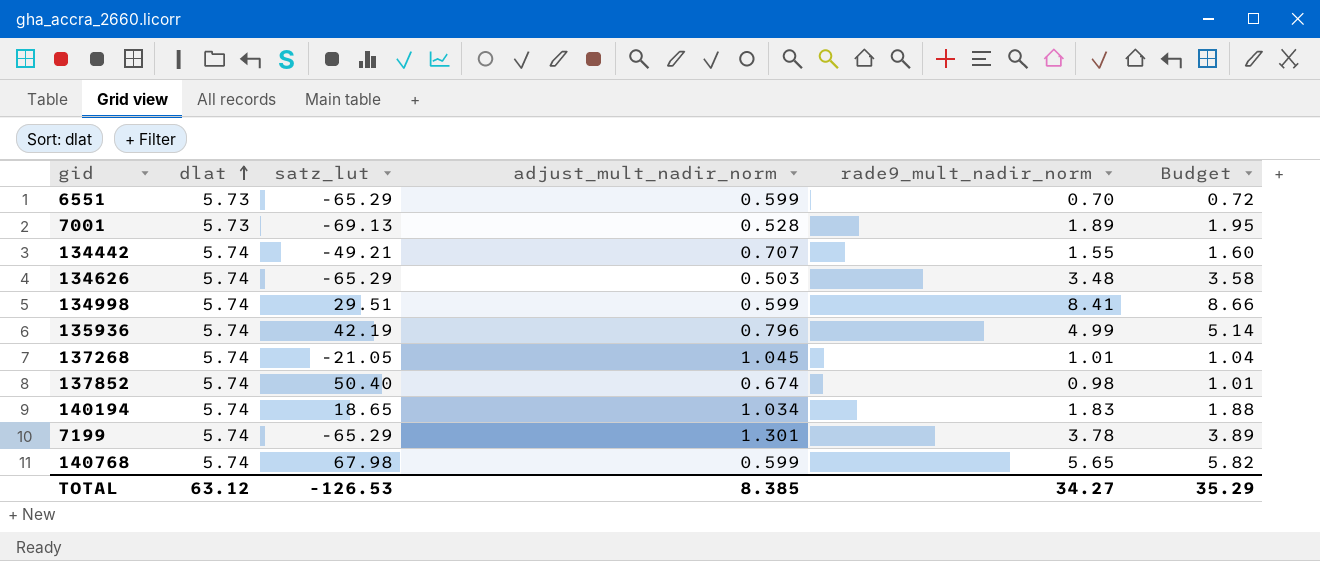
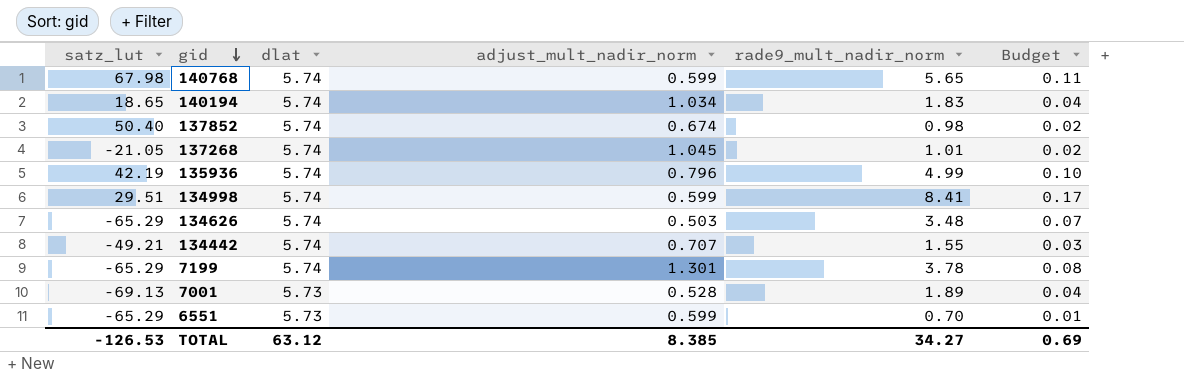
row order: dlat ascending -> gid descending
column satz_lut | position: 3 -> 1
column Budget | formula: [rade9_mult_nadir_norm] * 1.03 -> [rade9_mult_nadir_norm] * 0.02
TOTAL | Budget: 35.29 -> 0.69

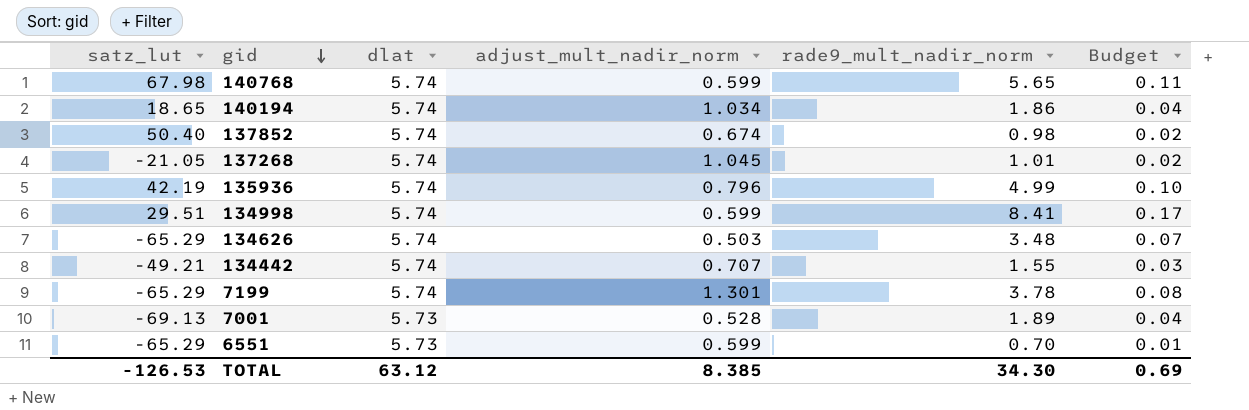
140194 | rade9_mult_nadir_norm: 1.83 -> 1.86
TOTAL | rade9_mult_nadir_norm: 34.27 -> 34.30

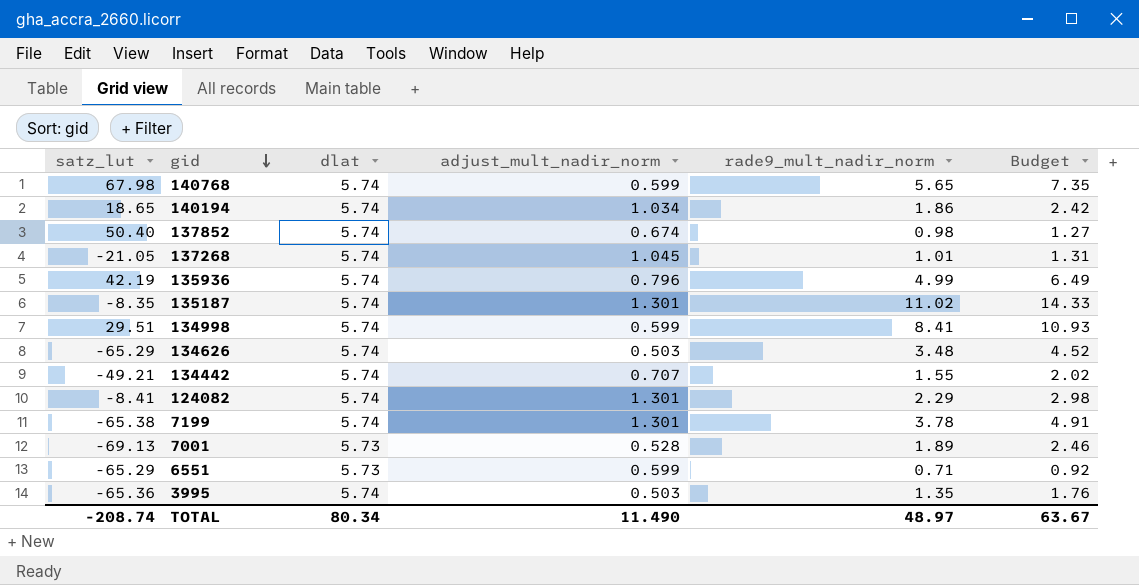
column Budget | formula: [rade9_mult_nadir_norm] * 0.02 -> [rade9_mult_nadir_norm] * 1.3
row 135187: none -> -8.35 | 5.74 | 1.301 | 11.02 | 14.33
row 124082: none -> -8.41 | 5.74 | 1.301 | 2.29 | 2.98
7199 | satz_lut: -65.29 -> -65.38
6551 | rade9_mult_nadir_norm: 0.70 -> 0.71
row 3995: none -> -65.36 | 5.74 | 0.503 | 1.35 | 1.76
TOTAL | satz_lut: -126.53 -> -208.74
TOTAL | dlat: 63.12 -> 80.34
TOTAL | adjust_mult_nadir_norm: 8.385 -> 11.490
TOTAL | rade9_mult_nadir_norm: 34.30 -> 48.97
TOTAL | Budget: 0.69 -> 63.67

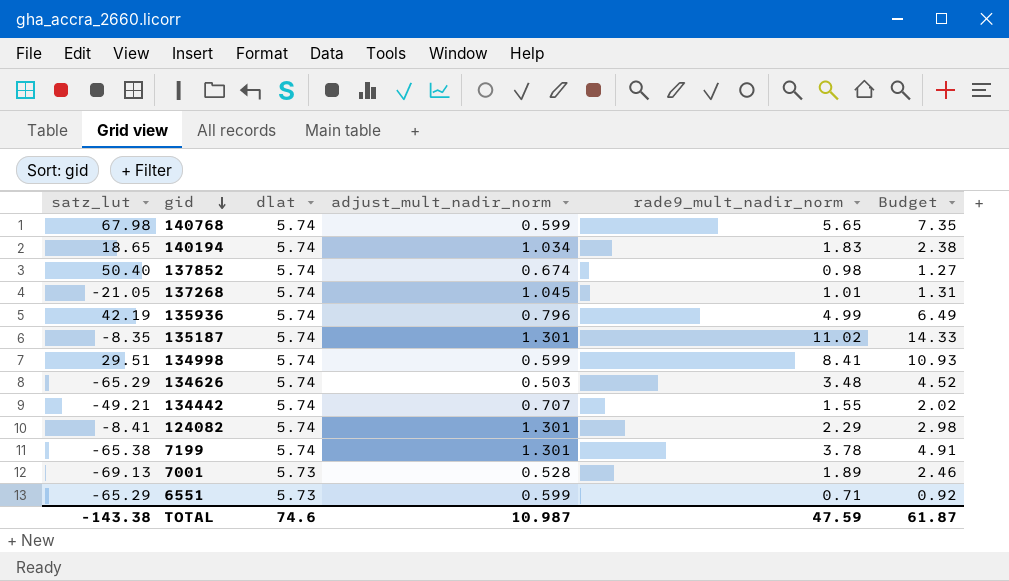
row 3995: -65.36 | 5.74 | 0.503 | 1.35 | 1.76 -> none
140194 | rade9_mult_nadir_norm: 1.86 -> 1.83
140194 | Budget: 2.42 -> 2.38
TOTAL | satz_lut: -208.74 -> -143.38
TOTAL | dlat: 80.34 -> 74.6
TOTAL | adjust_mult_nadir_norm: 11.490 -> 10.987
TOTAL | rade9_mult_nadir_norm: 48.97 -> 47.59
TOTAL | Budget: 63.67 -> 61.87

